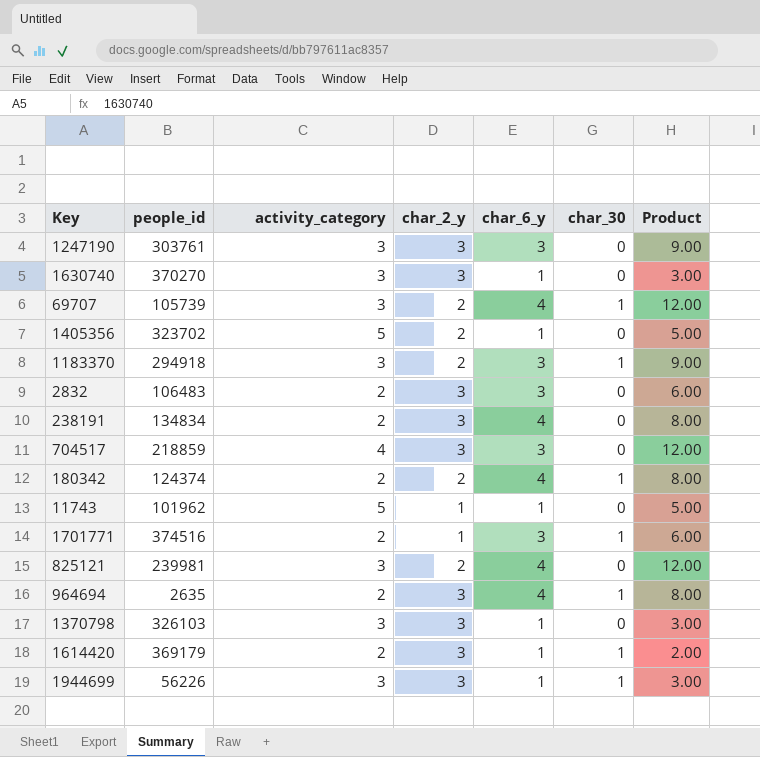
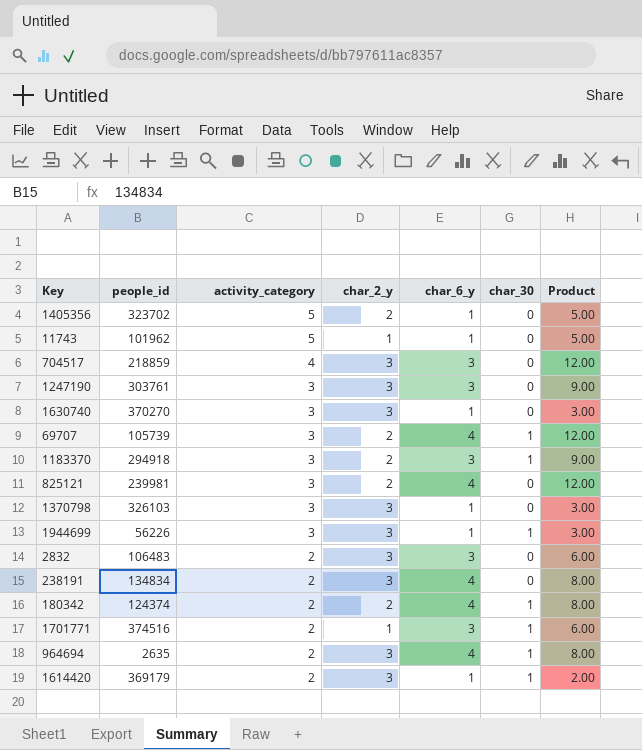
row order: none -> activity_category descending

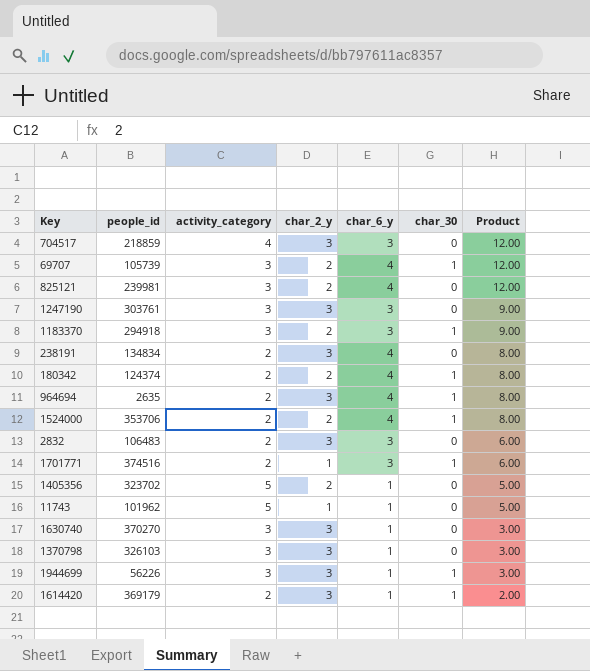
row order: activity_category descending -> Product descending
row 1524000: none -> 353706 | 2 | 2 | 4 | 1 | 8.00

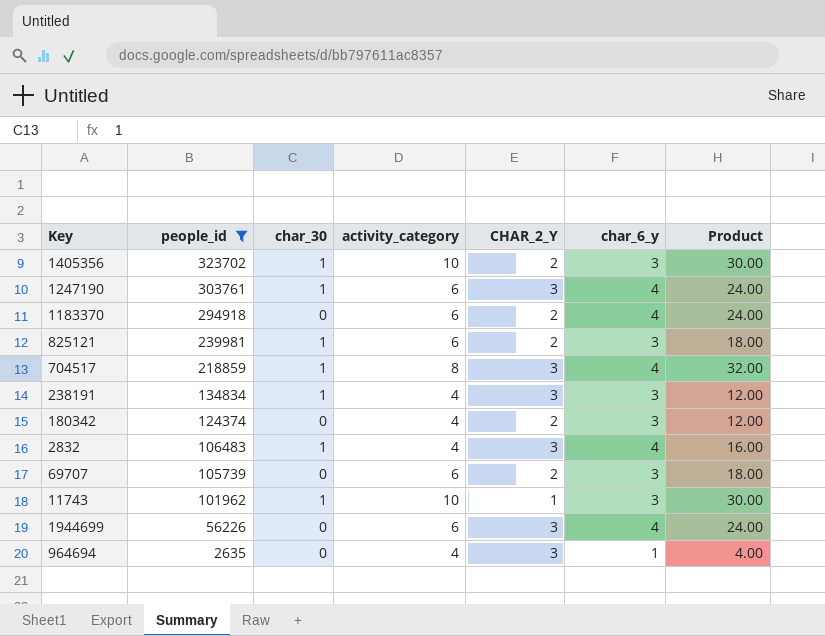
filter: none -> people_id <= 323702
row order: Product descending -> people_id descending
column char_30 | position: 6 -> 3
column name: char_2_y -> CHAR_2_Y
1405356 | char_30: 0 -> 1
1405356 | activity_category: 5 -> 10
1405356 | char_6_y: 1 -> 3
1405356 | Product: 5.00 -> 30.00
1247190 | char_30: 0 -> 1
1247190 | activity_category: 3 -> 6
1247190 | char_6_y: 3 -> 4
1247190 | Product: 9.00 -> 24.00
1183370 | char_30: 1 -> 0
1183370 | activity_category: 3 -> 6
1183370 | char_6_y: 3 -> 4
1183370 | Product: 9.00 -> 24.00
825121 | char_30: 0 -> 1
825121 | activity_category: 3 -> 6
825121 | char_6_y: 4 -> 3
825121 | Product: 12.00 -> 18.00
704517 | char_30: 0 -> 1
704517 | activity_category: 4 -> 8
704517 | char_6_y: 3 -> 4
704517 | Product: 12.00 -> 32.00
238191 | char_30: 0 -> 1
238191 | activity_category: 2 -> 4
238191 | char_6_y: 4 -> 3
238191 | Product: 8.00 -> 12.00
180342 | char_30: 1 -> 0
180342 | activity_category: 2 -> 4
180342 | char_6_y: 4 -> 3
180342 | Product: 8.00 -> 12.00
2832 | char_30: 0 -> 1
2832 | activity_category: 2 -> 4
2832 | char_6_y: 3 -> 4
2832 | Product: 6.00 -> 16.00
69707 | char_30: 1 -> 0
69707 | activity_category: 3 -> 6
69707 | char_6_y: 4 -> 3
69707 | Product: 12.00 -> 18.00
11743 | char_30: 0 -> 1
11743 | activity_category: 5 -> 10
11743 | char_6_y: 1 -> 3
11743 | Product: 5.00 -> 30.00
1944699 | char_30: 1 -> 0
1944699 | activity_category: 3 -> 6
1944699 | char_6_y: 1 -> 4
1944699 | Product: 3.00 -> 24.00
964694 | char_30: 1 -> 0
964694 | activity_category: 2 -> 4
964694 | char_6_y: 4 -> 1
964694 | Product: 8.00 -> 4.00

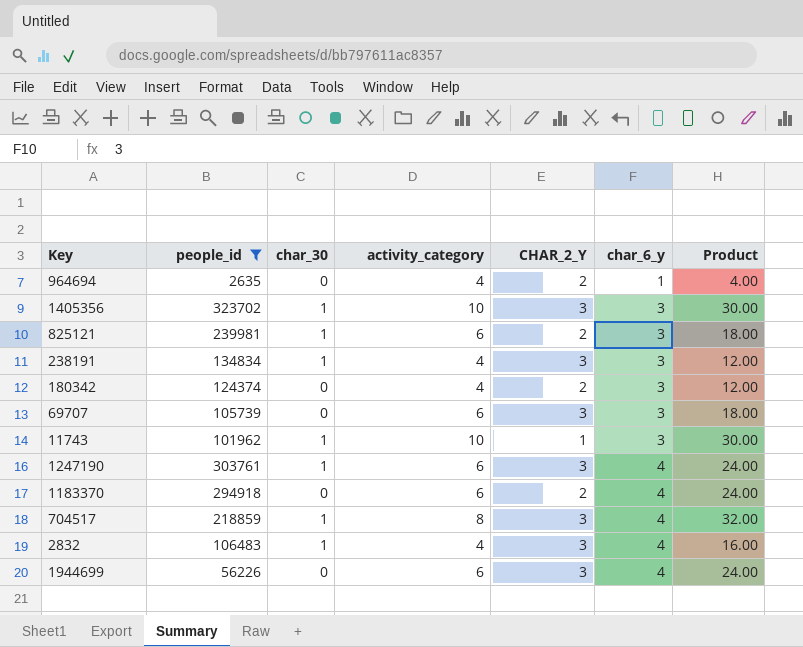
row order: people_id descending -> char_6_y ascending
964694 | CHAR_2_Y: 3 -> 2
1405356 | CHAR_2_Y: 2 -> 3
69707 | CHAR_2_Y: 2 -> 3

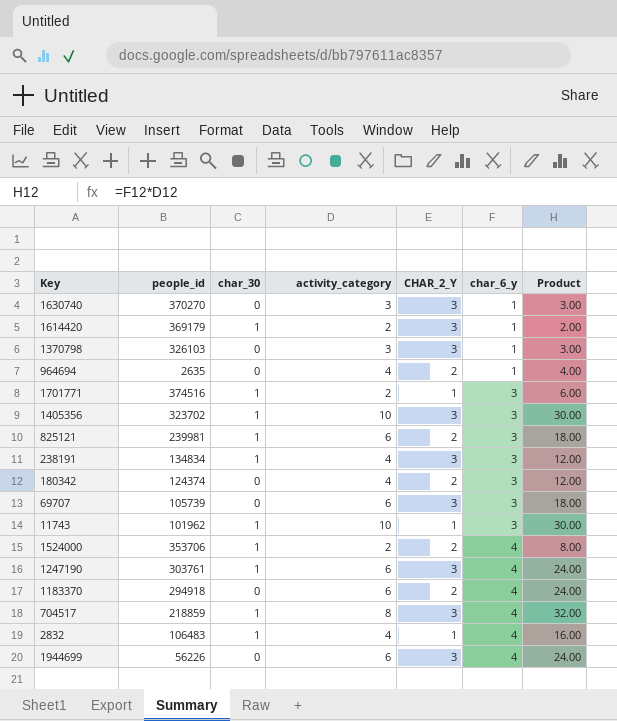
filter: people_id <= 323702 -> none
2832 | CHAR_2_Y: 3 -> 1

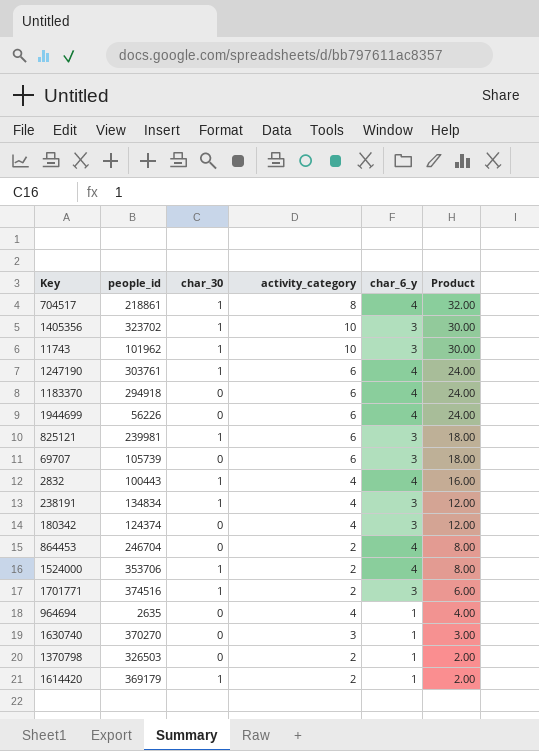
row order: char_6_y ascending -> Product descending
column CHAR_2_Y | position: 5 -> none
704517 | people_id: 218859 -> 218861
2832 | people_id: 106483 -> 100443
row 864453: none -> 246704 | 0 | 2 | 4 | 8.00
1370798 | people_id: 326103 -> 326503
1370798 | activity_category: 3 -> 2
1370798 | Product: 3.00 -> 2.00

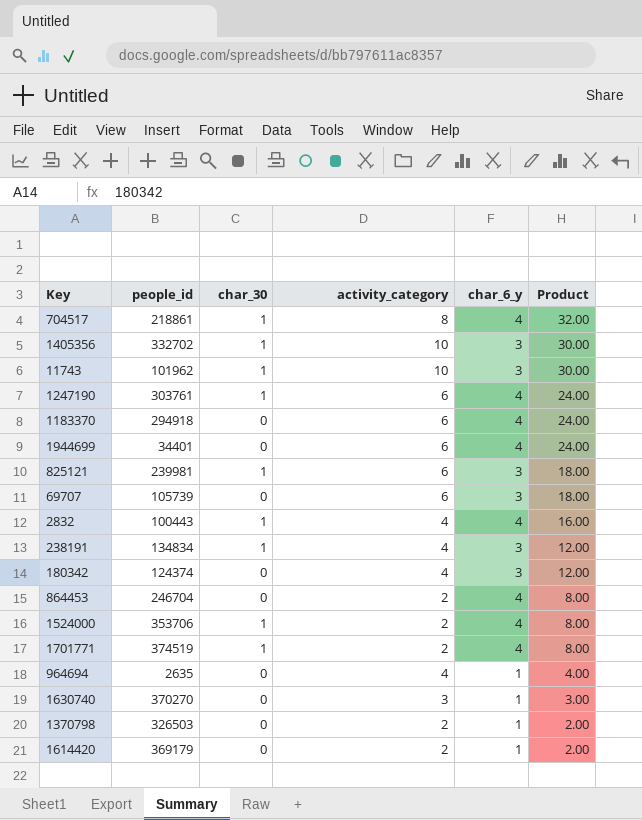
1405356 | people_id: 323702 -> 332702
1944699 | people_id: 56226 -> 34401
1701771 | people_id: 374516 -> 374519
1701771 | char_6_y: 3 -> 4
1701771 | Product: 6.00 -> 8.00
1614420 | char_30: 1 -> 0

